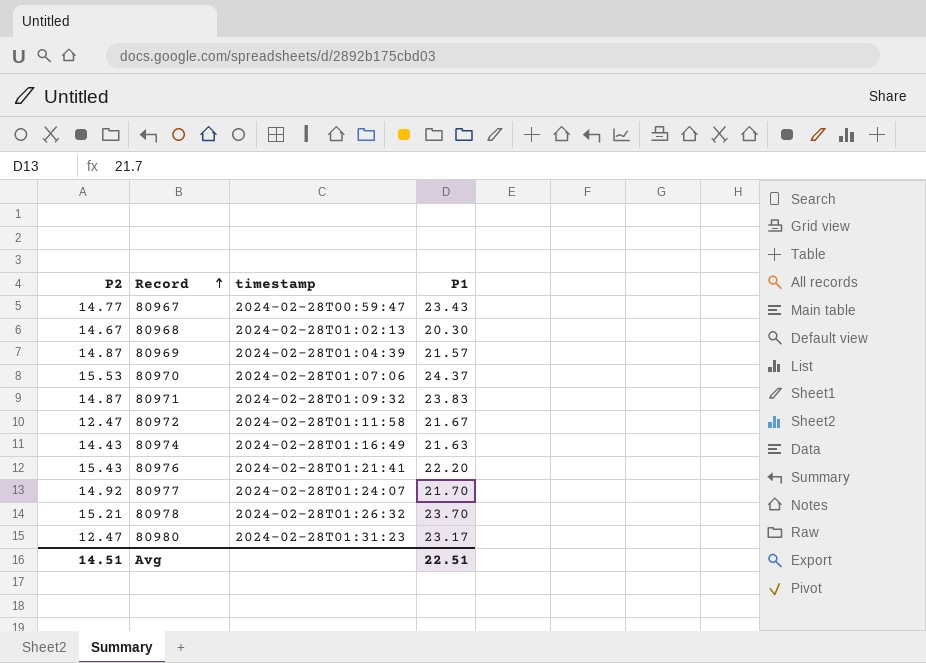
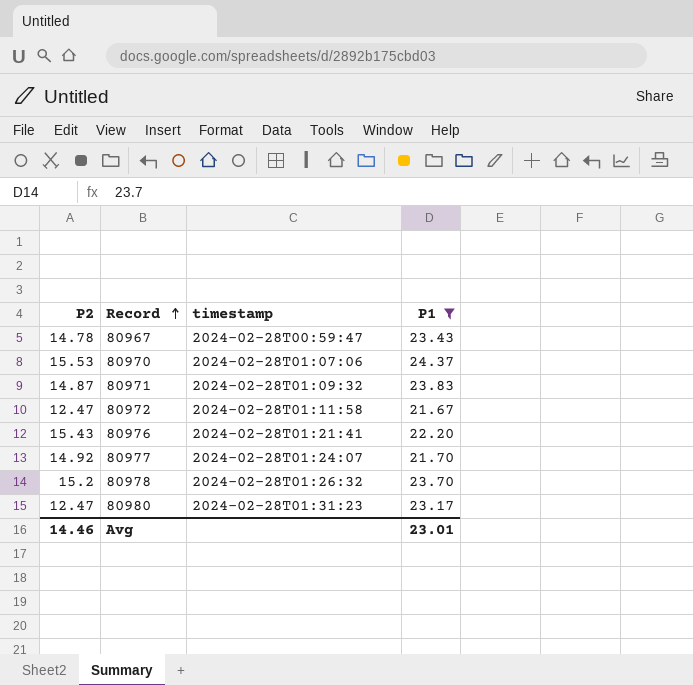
filter: none -> P1 >= 21.67
80967 | P2: 14.77 -> 14.78
80978 | P2: 15.21 -> 15.2
Avg | P2: 14.51 -> 14.46
Avg | P1: 22.51 -> 23.01

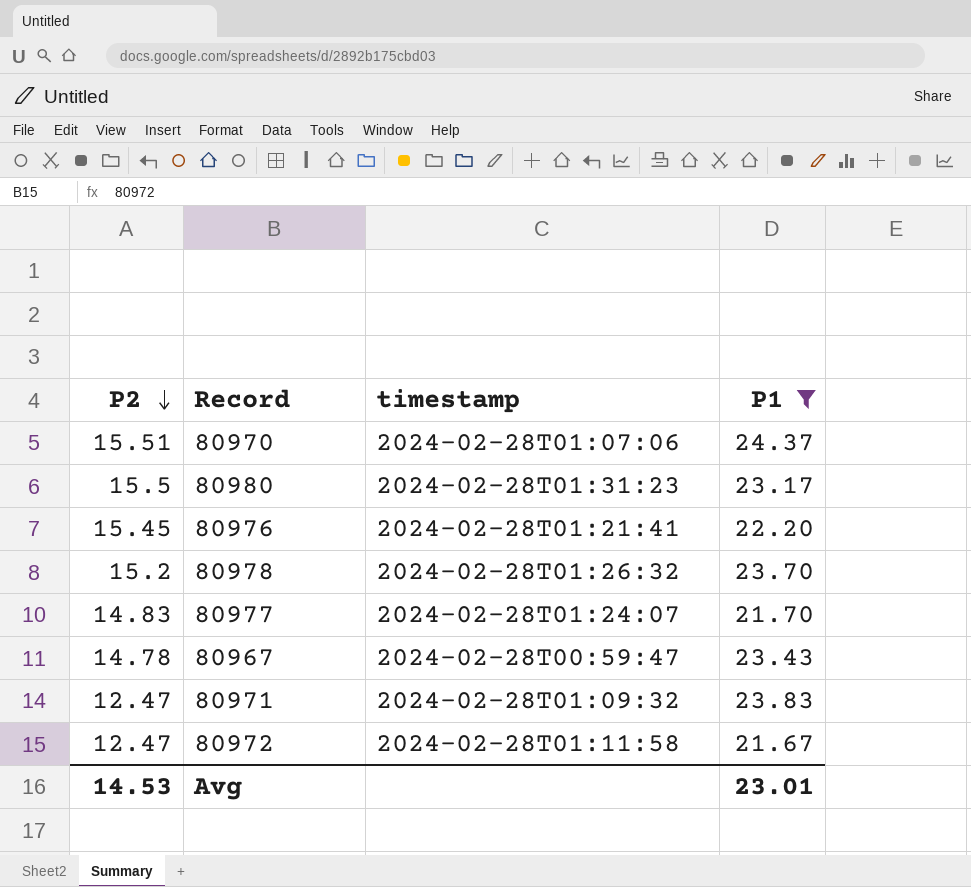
row order: Record ascending -> P2 descending
80970 | P2: 15.53 -> 15.51
80980 | P2: 12.47 -> 15.5
80976 | P2: 15.43 -> 15.45
80977 | P2: 14.92 -> 14.83
80971 | P2: 14.87 -> 12.47
Avg | P2: 14.46 -> 14.53

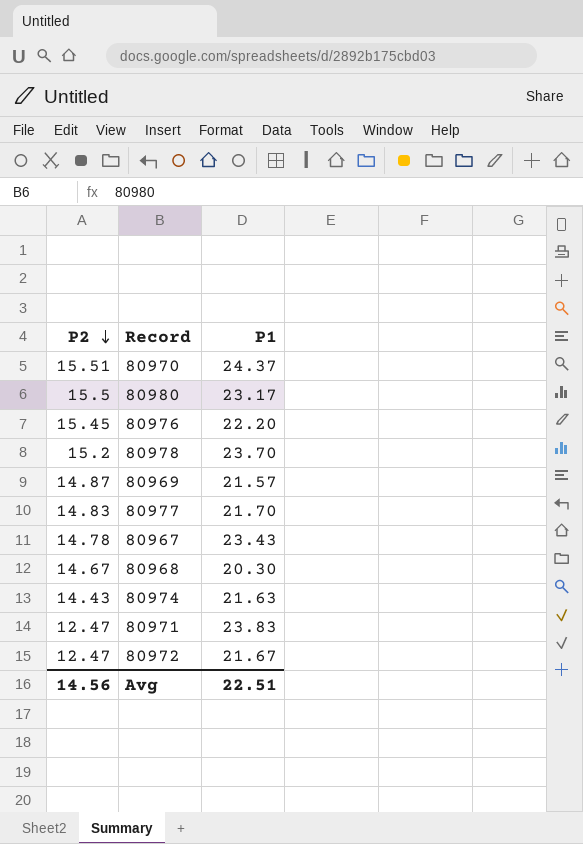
filter: P1 >= 21.67 -> none
column timestamp | position: 3 -> none
Avg | P2: 14.53 -> 14.56
Avg | P1: 23.01 -> 22.51

